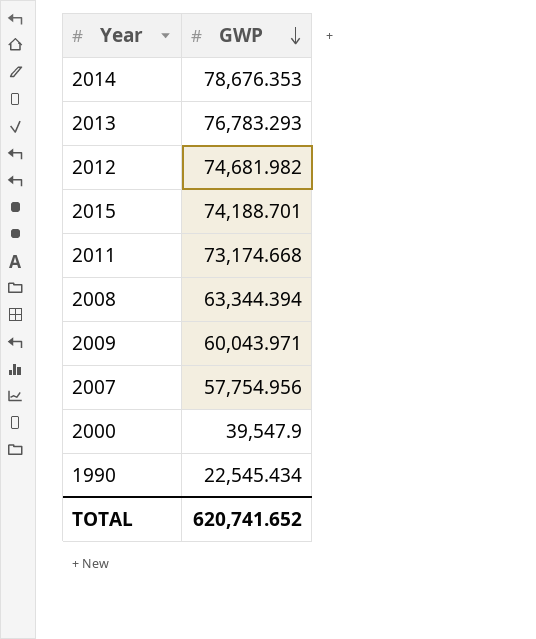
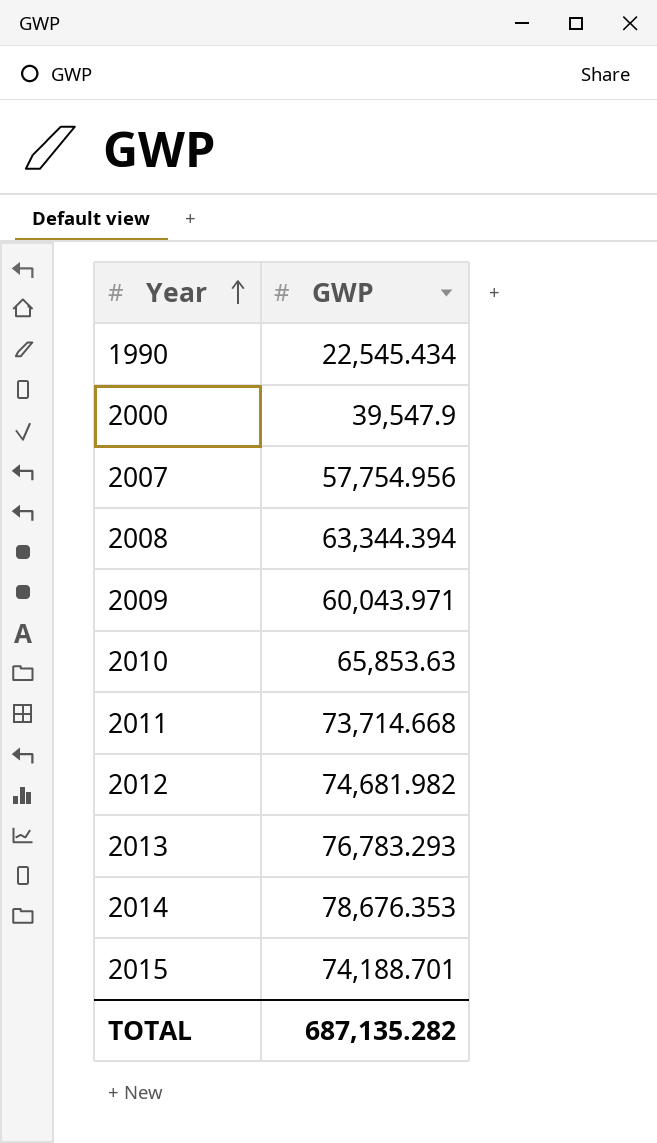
row order: GWP descending -> Year ascending
row 2010: none -> 65,853.63
2011 | GWP: 73,174.668 -> 73,714.668
TOTAL | GWP: 620,741.652 -> 687,135.282

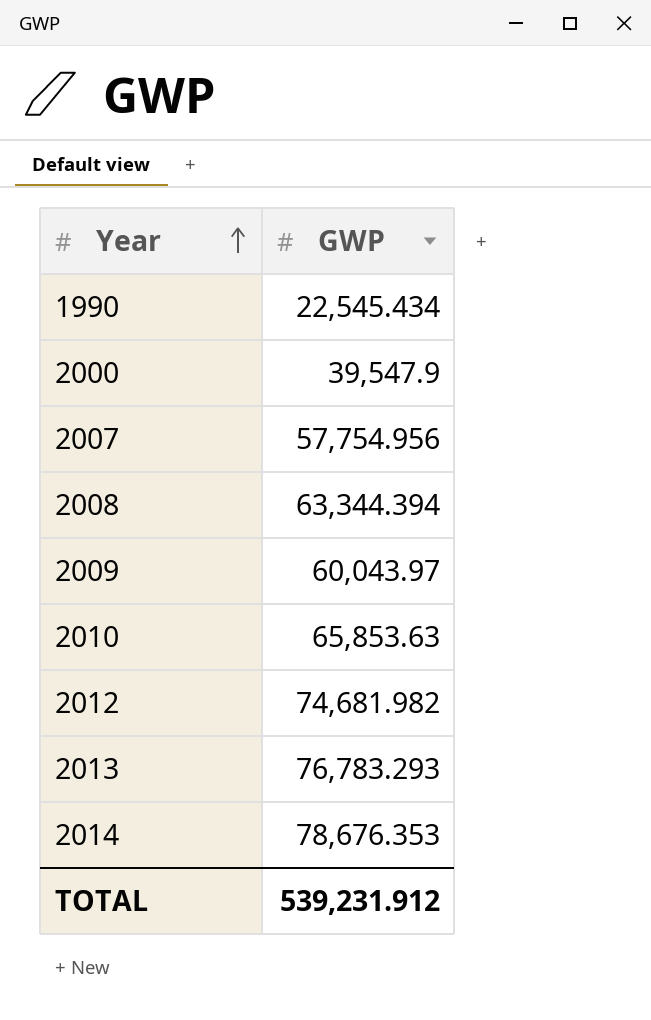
row 2011: 73,714.668 -> none
row 2015: 74,188.701 -> none
2009 | GWP: 60,043.971 -> 60,043.97
TOTAL | GWP: 687,135.282 -> 539,231.912

